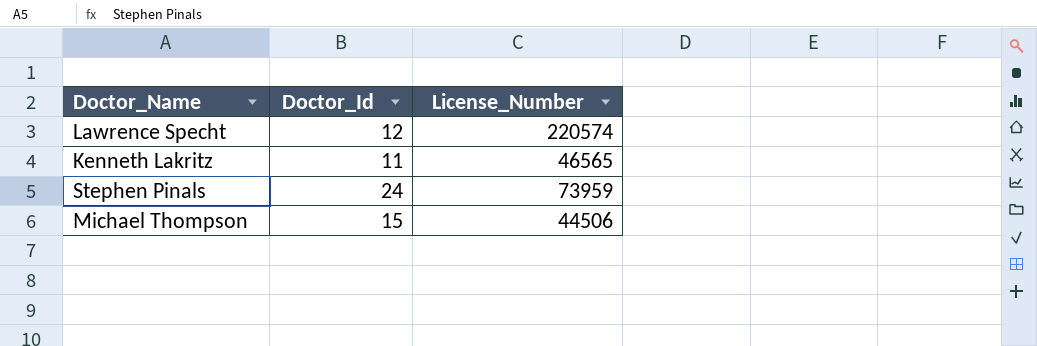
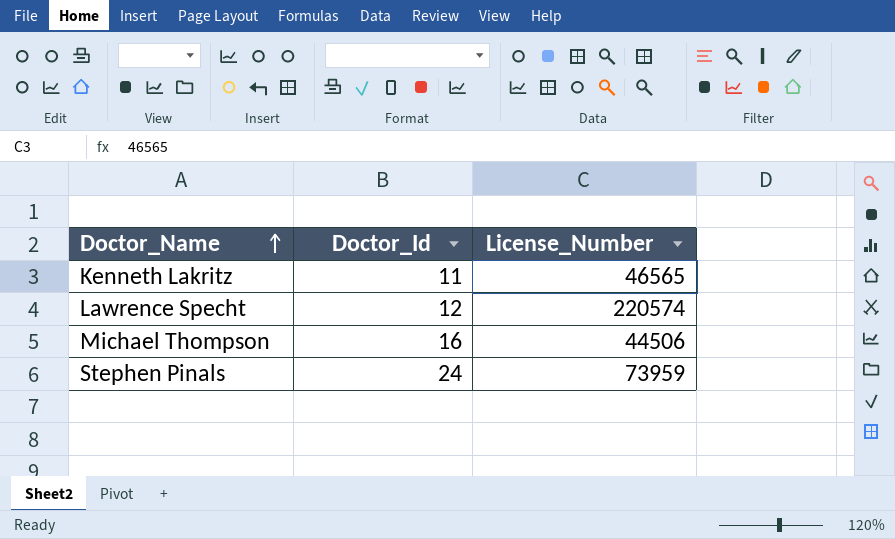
row order: none -> Doctor_Name ascending
Michael Thompson | Doctor_Id: 15 -> 16

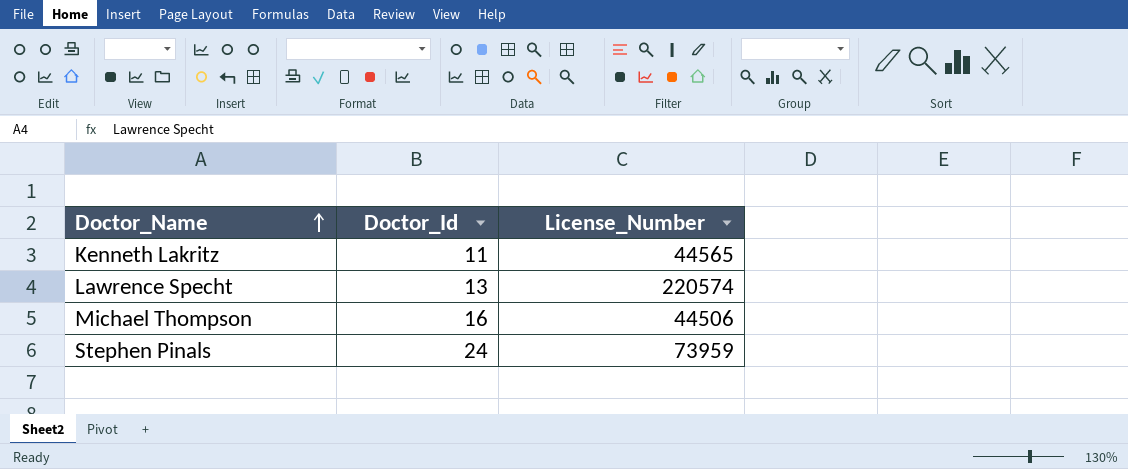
Kenneth Lakritz | License_Number: 46565 -> 44565
Lawrence Specht | Doctor_Id: 12 -> 13

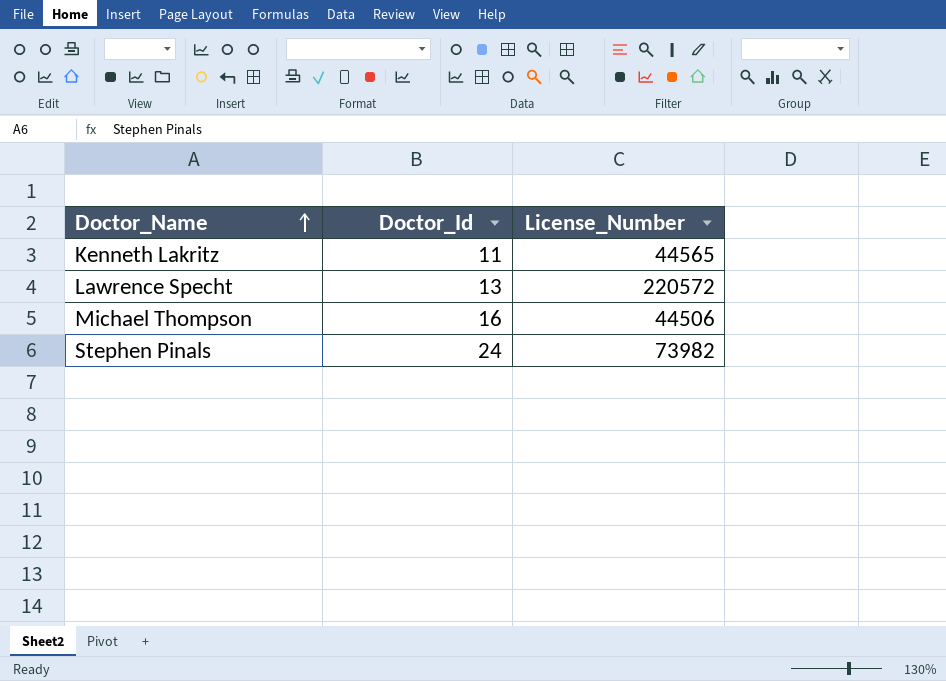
Lawrence Specht | License_Number: 220574 -> 220572
Stephen Pinals | License_Number: 73959 -> 73982

